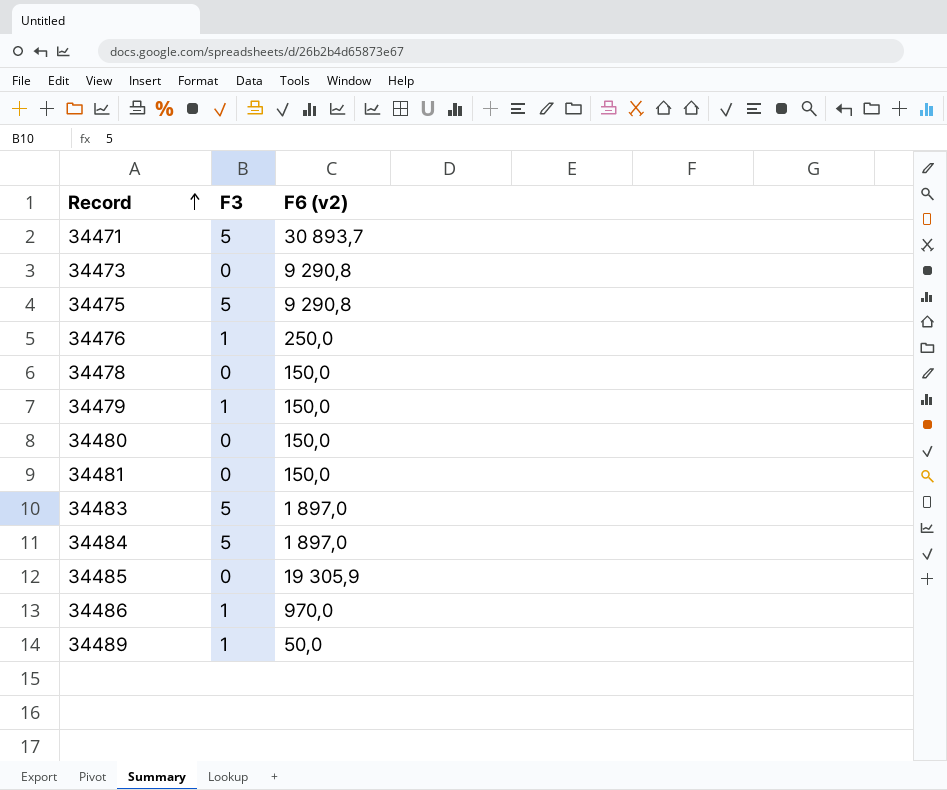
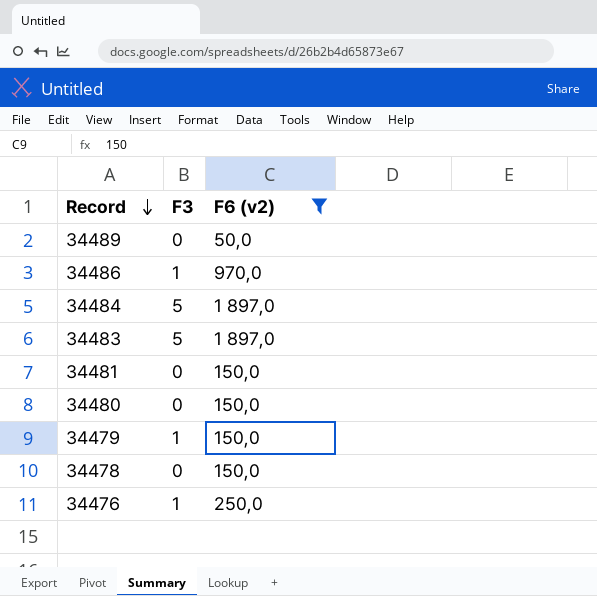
filter: none -> F6 (v2) <= 1 897,0
row order: Record ascending -> Record descending
34489 | F3: 1 -> 0

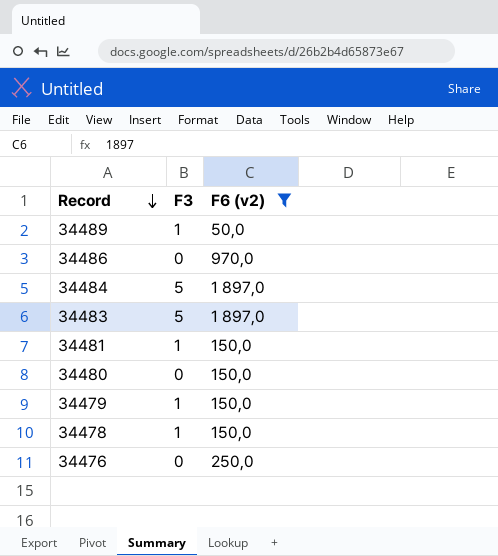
34489 | F3: 0 -> 1
34486 | F3: 1 -> 0
34481 | F3: 0 -> 1
34478 | F3: 0 -> 1
34476 | F3: 1 -> 0

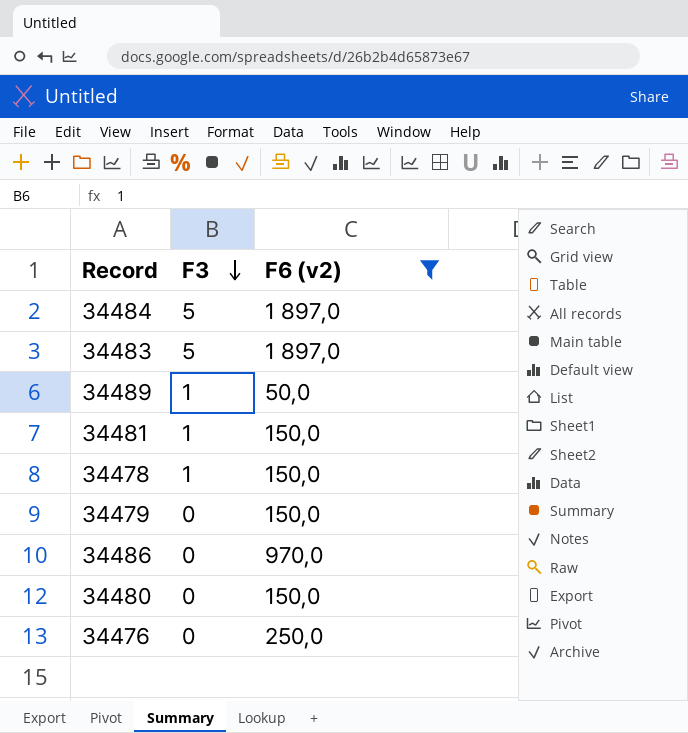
row order: Record descending -> F3 descending
34479 | F3: 1 -> 0

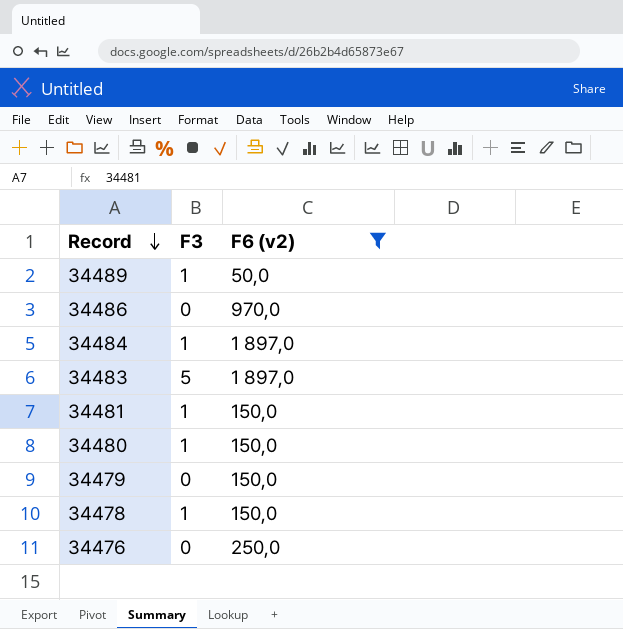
row order: F3 descending -> Record descending
34484 | F3: 5 -> 1
34480 | F3: 0 -> 1

